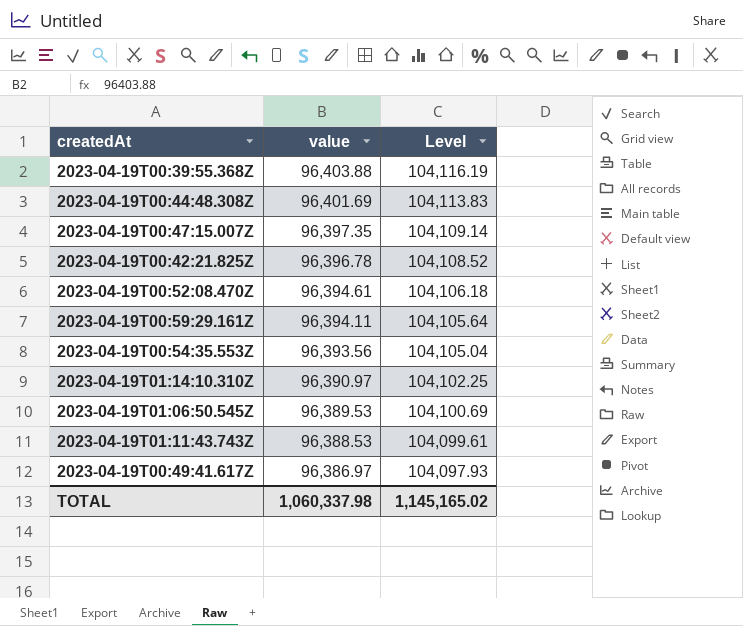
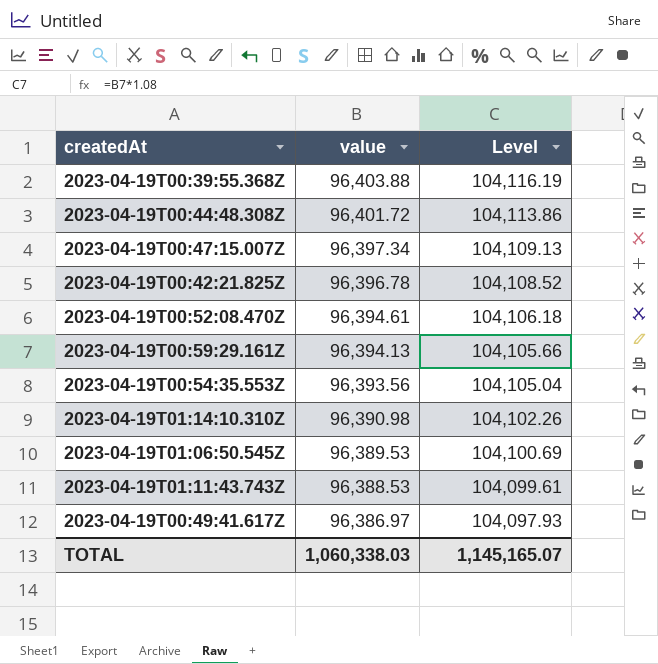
2023-04-19T00:44:48.308Z | value: 96,401.69 -> 96,401.72
2023-04-19T00:44:48.308Z | Level: 104,113.83 -> 104,113.86
2023-04-19T00:47:15.007Z | value: 96,397.35 -> 96,397.34
2023-04-19T00:47:15.007Z | Level: 104,109.14 -> 104,109.13
2023-04-19T00:59:29.161Z | value: 96,394.11 -> 96,394.13
2023-04-19T00:59:29.161Z | Level: 104,105.64 -> 104,105.66
2023-04-19T01:14:10.310Z | value: 96,390.97 -> 96,390.98
2023-04-19T01:14:10.310Z | Level: 104,102.25 -> 104,102.26
TOTAL | value: 1,060,337.98 -> 1,060,338.03
TOTAL | Level: 1,145,165.02 -> 1,145,165.07

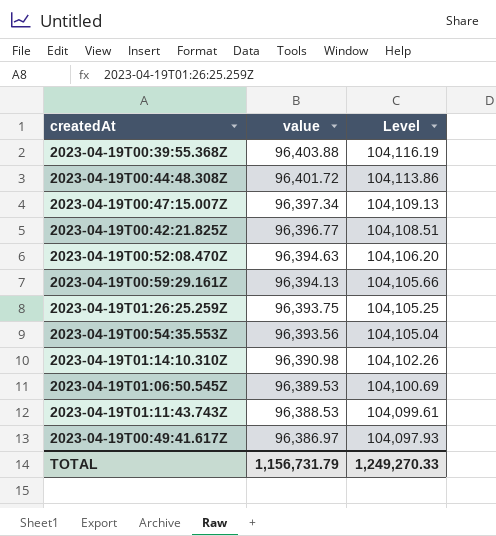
2023-04-19T00:42:21.825Z | value: 96,396.78 -> 96,396.77
2023-04-19T00:42:21.825Z | Level: 104,108.52 -> 104,108.51
2023-04-19T00:52:08.470Z | value: 96,394.61 -> 96,394.63
2023-04-19T00:52:08.470Z | Level: 104,106.18 -> 104,106.20
row 2023-04-19T01:26:25.259Z: none -> 96,393.75 | 104,105.25
TOTAL | value: 1,060,338.03 -> 1,156,731.79
TOTAL | Level: 1,145,165.07 -> 1,249,270.33

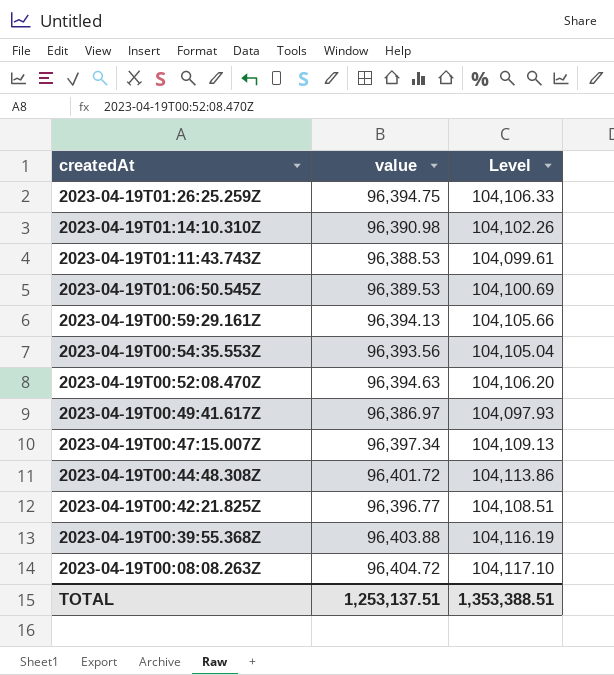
row order: value descending -> createdAt descending
2023-04-19T01:26:25.259Z | value: 96,393.75 -> 96,394.75
2023-04-19T01:26:25.259Z | Level: 104,105.25 -> 104,106.33
row 2023-04-19T00:08:08.263Z: none -> 96,404.72 | 104,117.10
TOTAL | value: 1,156,731.79 -> 1,253,137.51
TOTAL | Level: 1,249,270.33 -> 1,353,388.51

